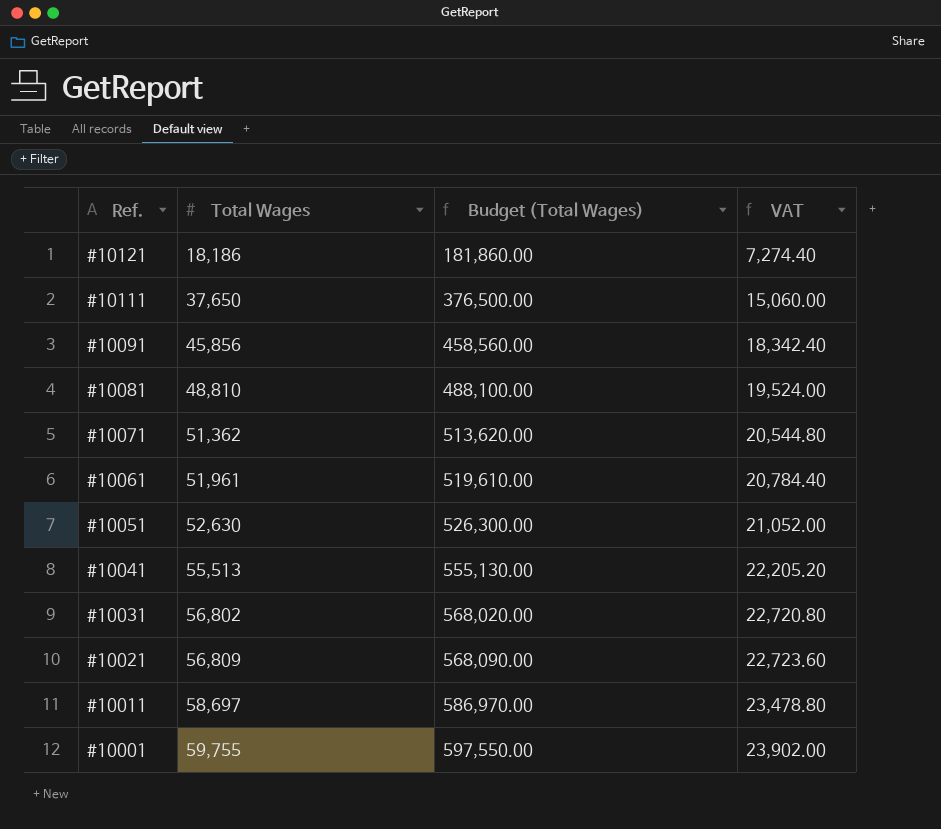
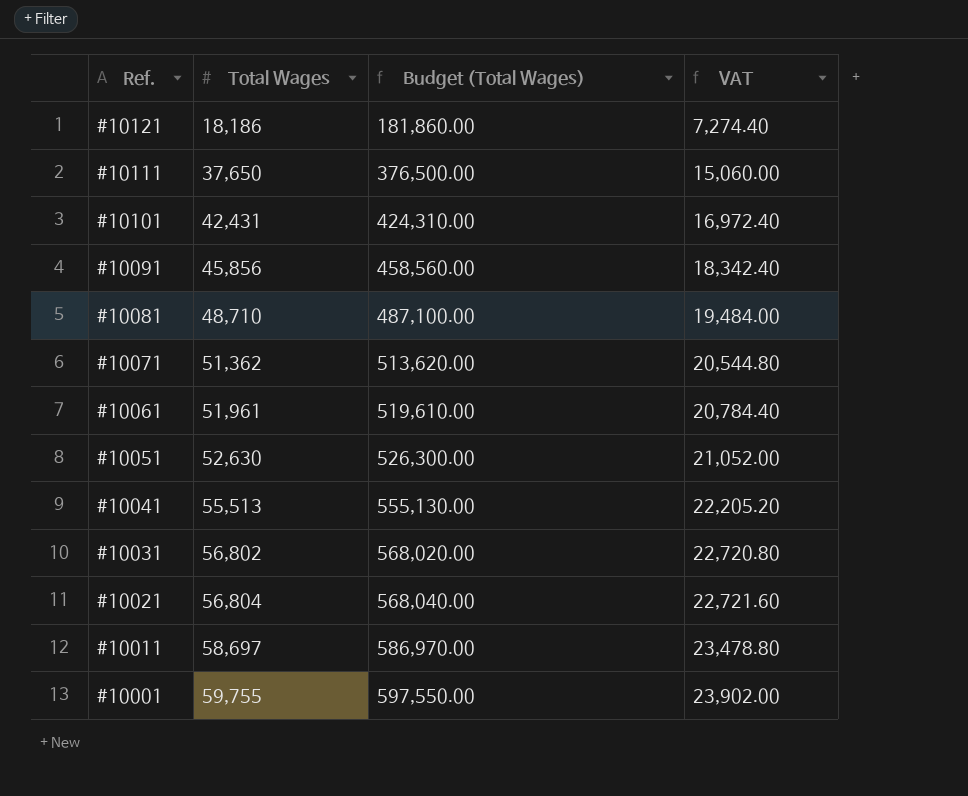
row #10101: none -> 42,431 | 424,310.00 | 16,972.40
#10081 | Total Wages: 48,810 -> 48,710
#10081 | Budget (Total Wages): 488,100.00 -> 487,100.00
#10081 | VAT: 19,524.00 -> 19,484.00
#10021 | Total Wages: 56,809 -> 56,804
#10021 | Budget (Total Wages): 568,090.00 -> 568,040.00
#10021 | VAT: 22,723.60 -> 22,721.60

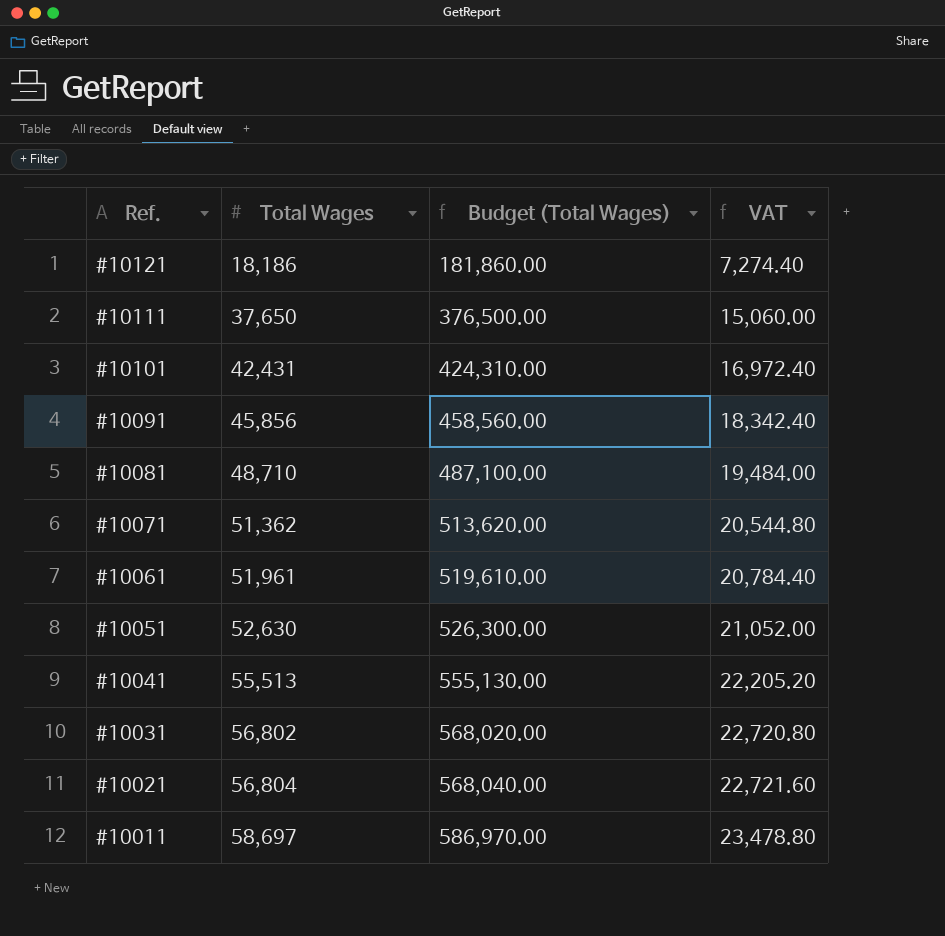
row #10001: 59,755 | 597,550.00 | 23,902.00 -> none

